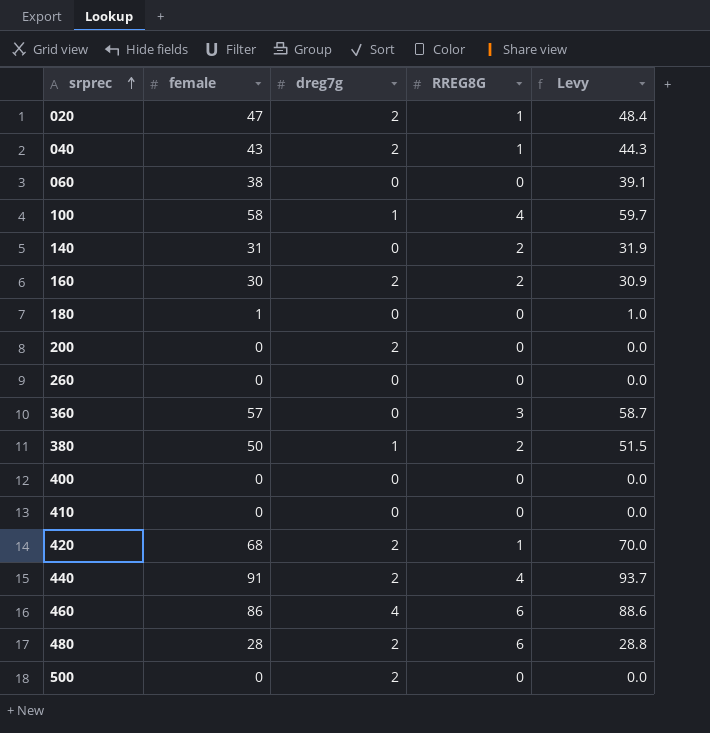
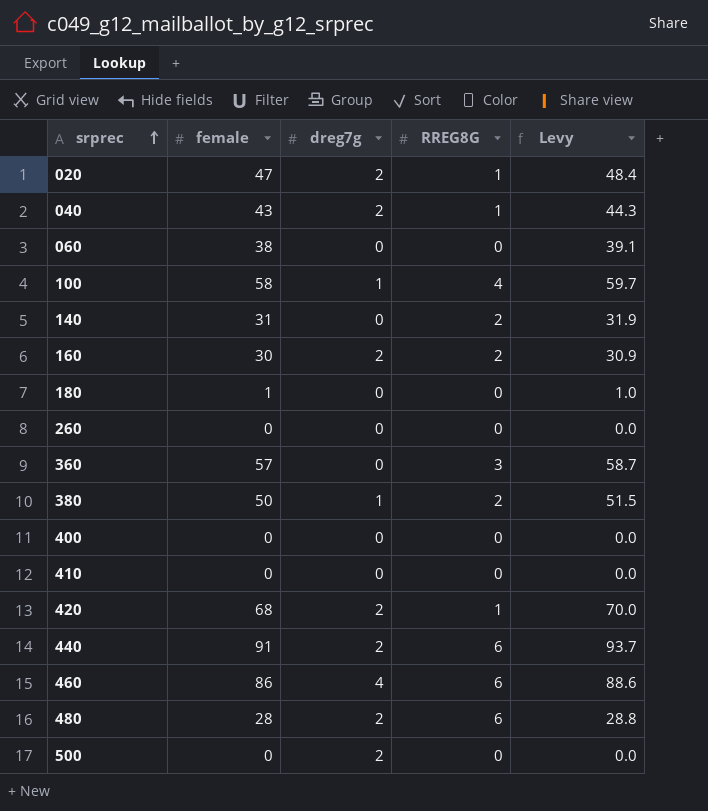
row 200: 0 | 2 | 0 | 0.0 -> none
440 | RREG8G: 4 -> 6

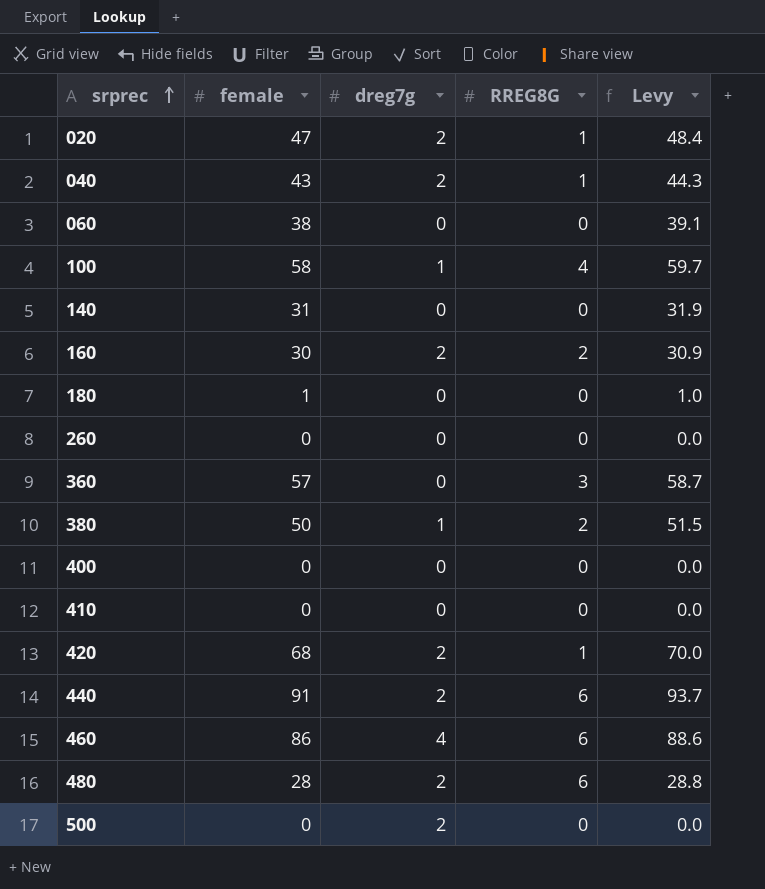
140 | RREG8G: 2 -> 0

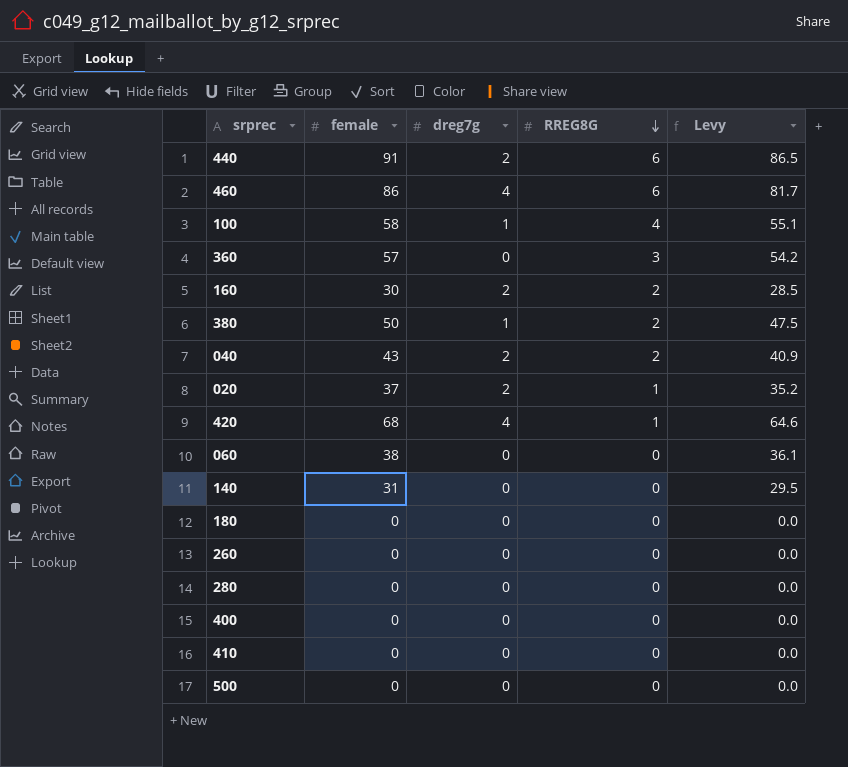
row order: srprec ascending -> RREG8G descending
column Levy | formula: [female] * 1.03 -> [female] * 0.95
row 480: 28 | 2 | 6 | 28.8 -> none
040 | RREG8G: 1 -> 2
020 | female: 47 -> 37
420 | dreg7g: 2 -> 4
180 | female: 1 -> 0
row 280: none -> 0 | 0 | 0 | 0.0
500 | dreg7g: 2 -> 0

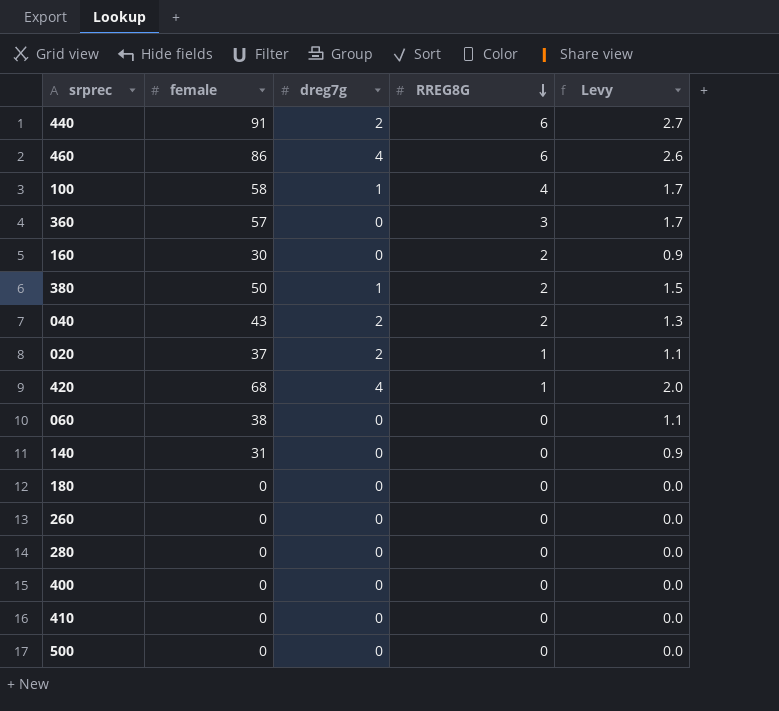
column Levy | formula: [female] * 0.95 -> [female] * 0.03
160 | dreg7g: 2 -> 0

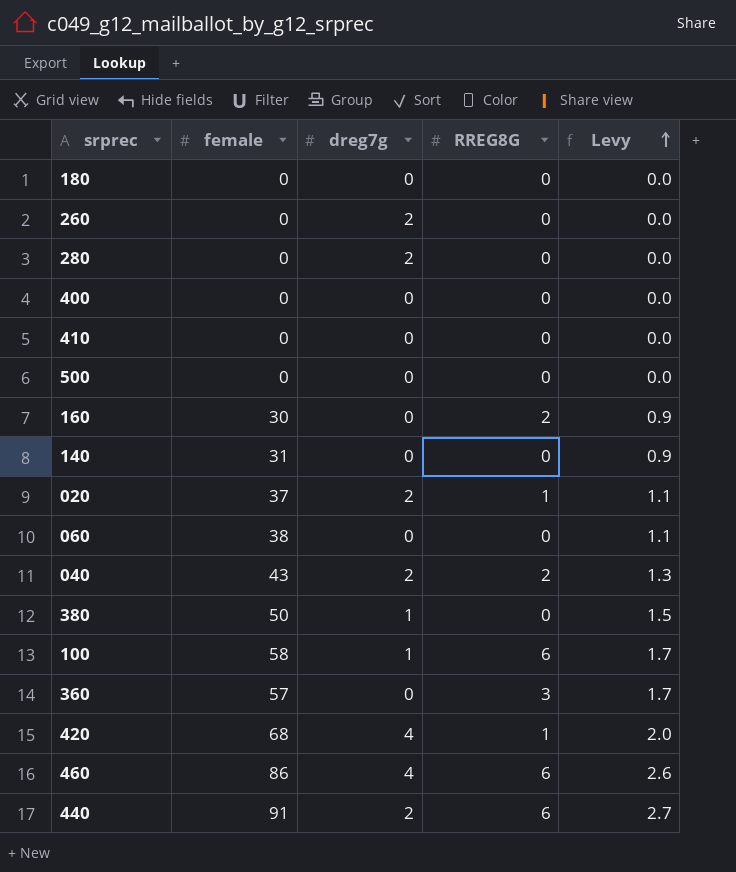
row order: RREG8G descending -> Levy ascending
260 | dreg7g: 0 -> 2
280 | dreg7g: 0 -> 2
380 | RREG8G: 2 -> 0
100 | RREG8G: 4 -> 6

